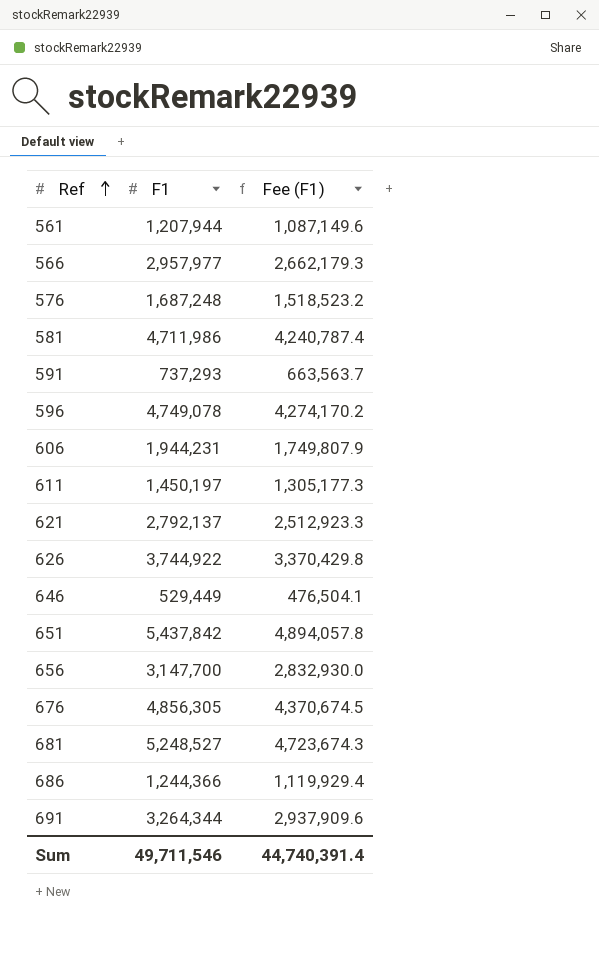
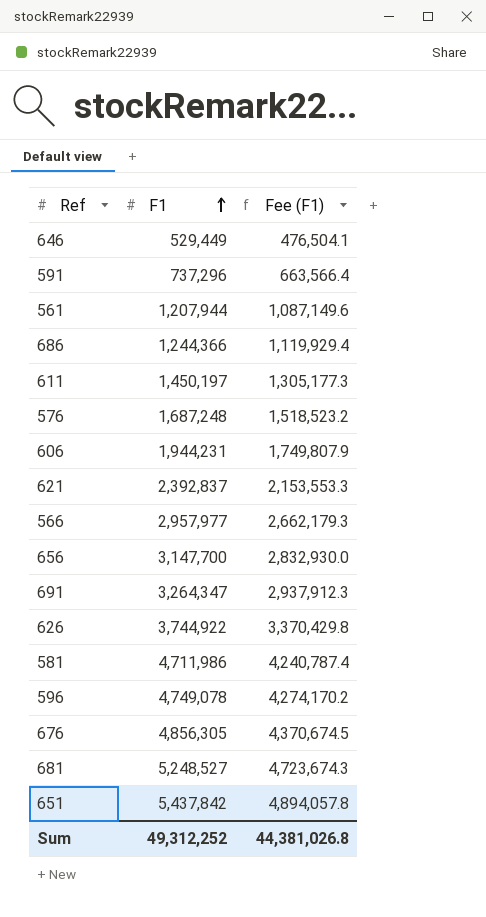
row order: Ref ascending -> F1 ascending
591 | F1: 737,293 -> 737,296
591 | Fee (F1): 663,563.7 -> 663,566.4
621 | F1: 2,792,137 -> 2,392,837
621 | Fee (F1): 2,512,923.3 -> 2,153,553.3
691 | F1: 3,264,344 -> 3,264,347
691 | Fee (F1): 2,937,909.6 -> 2,937,912.3
Sum | F1: 49,711,546 -> 49,312,252
Sum | Fee (F1): 44,740,391.4 -> 44,381,026.8

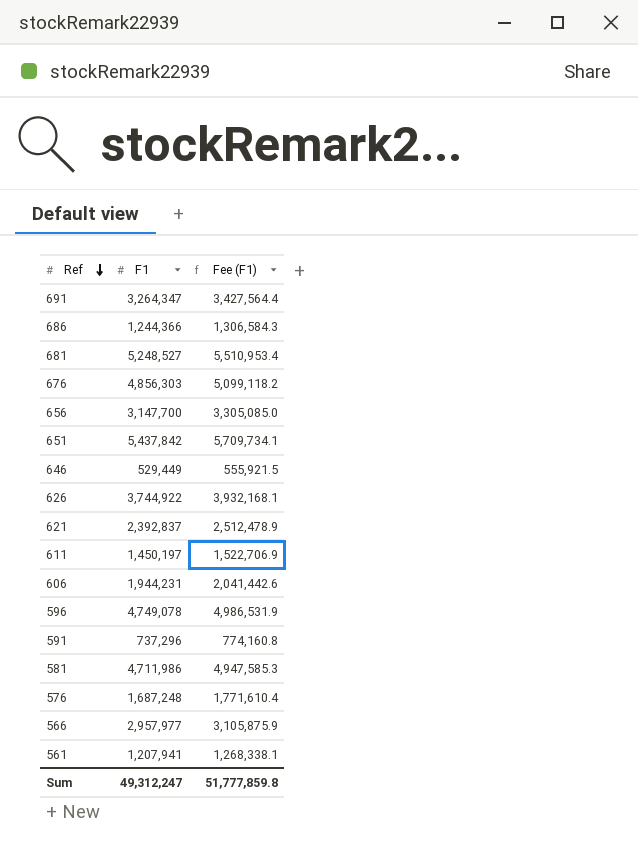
row order: F1 ascending -> Ref descending
column Fee (F1) | formula: [F1] * 0.9 -> [F1] * 1.05
676 | F1: 4,856,305 -> 4,856,303
561 | F1: 1,207,944 -> 1,207,941
Sum | F1: 49,312,252 -> 49,312,247
Sum | Fee (F1): 44,381,026.8 -> 51,777,859.8

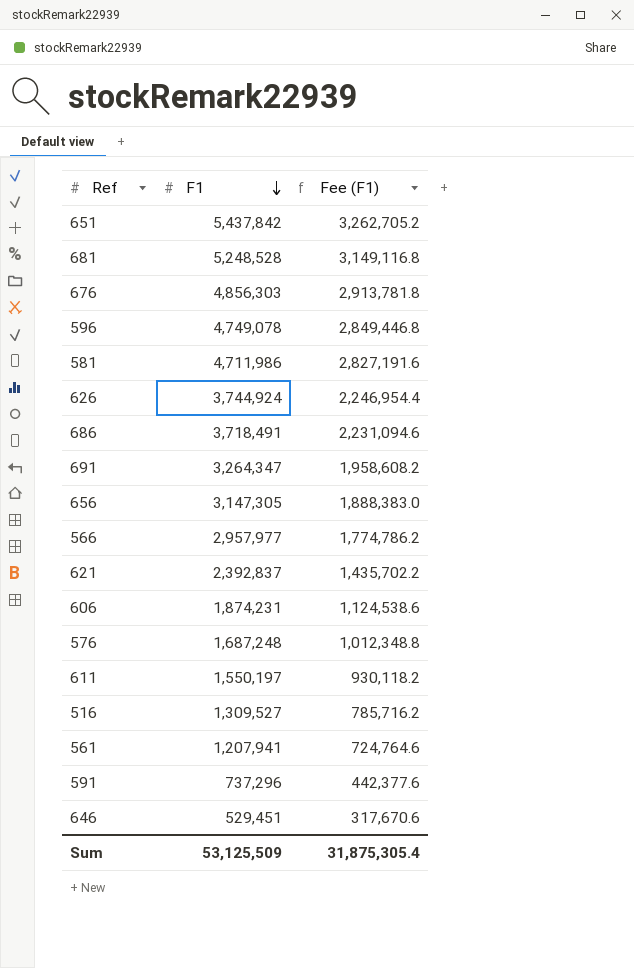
row order: Ref descending -> F1 descending
column Fee (F1) | formula: [F1] * 1.05 -> [F1] * 0.6
681 | F1: 5,248,527 -> 5,248,528
626 | F1: 3,744,922 -> 3,744,924
686 | F1: 1,244,366 -> 3,718,491
656 | F1: 3,147,700 -> 3,147,305
606 | F1: 1,944,231 -> 1,874,231
611 | F1: 1,450,197 -> 1,550,197
row 516: none -> 1,309,527 | 785,716.2
646 | F1: 529,449 -> 529,451
Sum | F1: 49,312,247 -> 53,125,509
Sum | Fee (F1): 51,777,859.8 -> 31,875,305.4

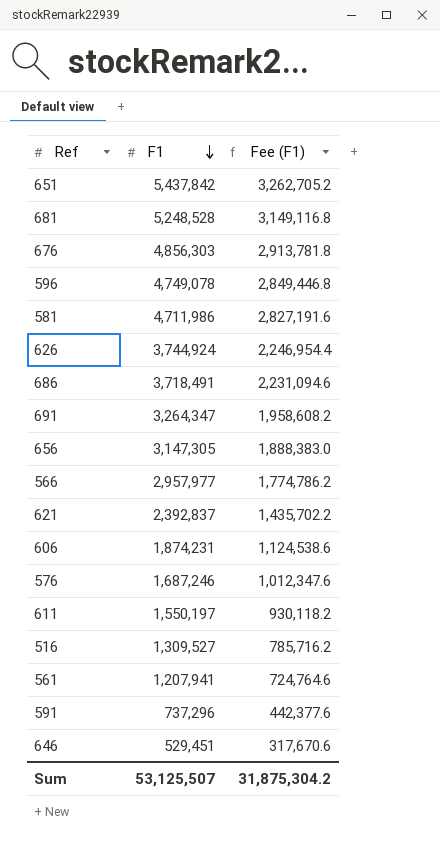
576 | F1: 1,687,248 -> 1,687,246
576 | Fee (F1): 1,012,348.8 -> 1,012,347.6
Sum | F1: 53,125,509 -> 53,125,507
Sum | Fee (F1): 31,875,305.4 -> 31,875,304.2

